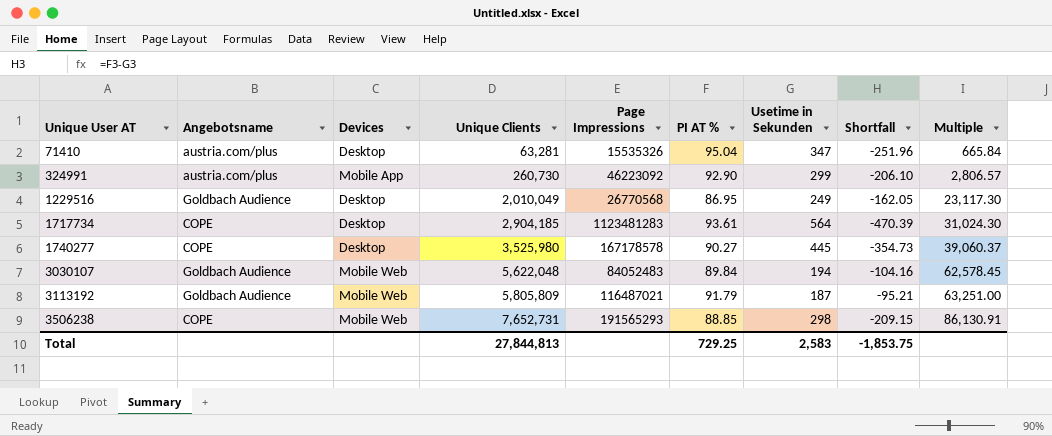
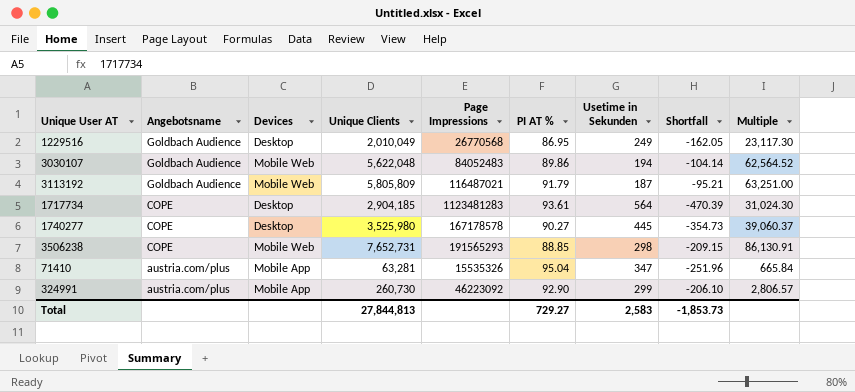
row order: Unique User AT ascending -> Angebotsname descending
3030107 | PI AT %: 89.84 -> 89.86
3030107 | Shortfall: -104.16 -> -104.14
3030107 | Multiple: 62,578.45 -> 62,564.52
71410 | Devices: Desktop -> Mobile App
Total | PI AT %: 729.25 -> 729.27
Total | Shortfall: -1,853.75 -> -1,853.73

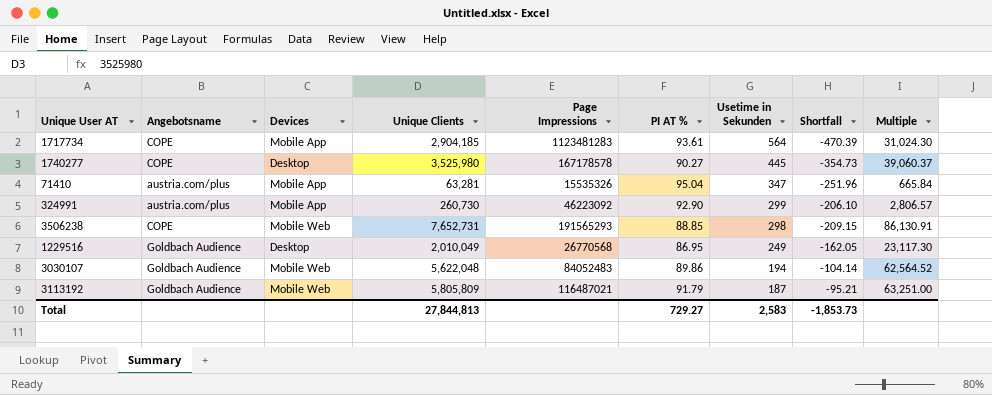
row order: Angebotsname descending -> Usetime in Sekunden descending
1717734 | Devices: Desktop -> Mobile App

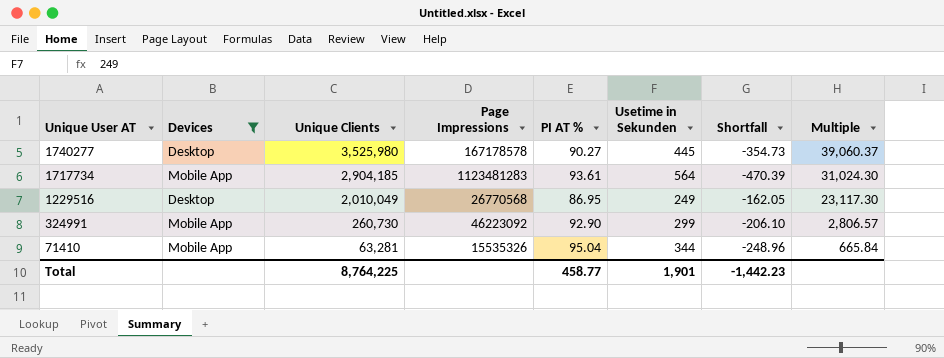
filter: none -> Devices != Mobile Web
row order: Usetime in Sekunden descending -> Unique User AT descending
column Angebotsname | position: 2 -> none
71410 | Usetime in Sekunden: 347 -> 344
71410 | Shortfall: -251.96 -> -248.96
Total | Unique Clients: 27,844,813 -> 8,764,225
Total | PI AT %: 729.27 -> 458.77
Total | Usetime in Sekunden: 2,583 -> 1,901
Total | Shortfall: -1,853.73 -> -1,442.23

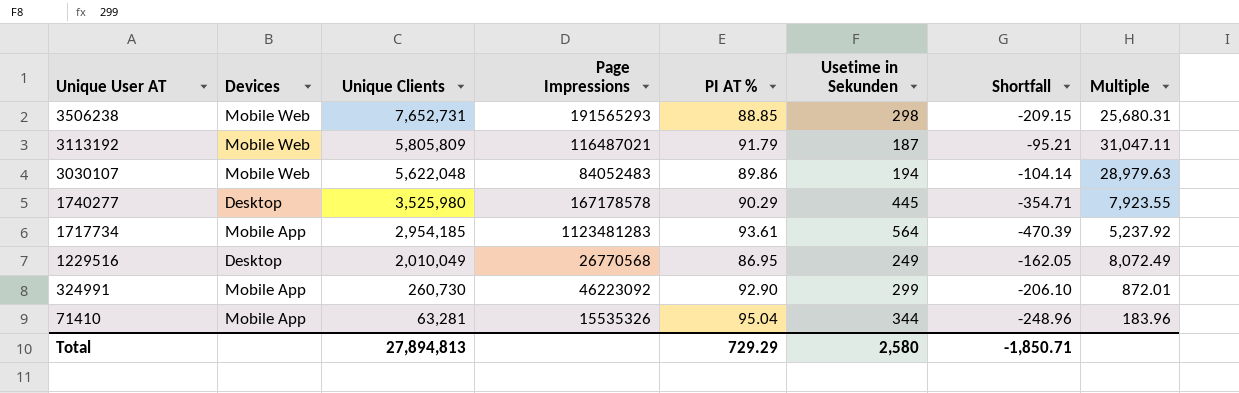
filter: Devices != Mobile Web -> none
column Multiple | formula: [Unique Clients] / [PI AT %] -> [Unique Clients] / [Usetime in Sekunden]
1740277 | PI AT %: 90.27 -> 90.29
1740277 | Shortfall: -354.73 -> -354.71
1717734 | Unique Clients: 2,904,185 -> 2,954,185
Total | Unique Clients: 8,764,225 -> 27,894,813
Total | PI AT %: 458.77 -> 729.29
Total | Usetime in Sekunden: 1,901 -> 2,580
Total | Shortfall: -1,442.23 -> -1,850.71

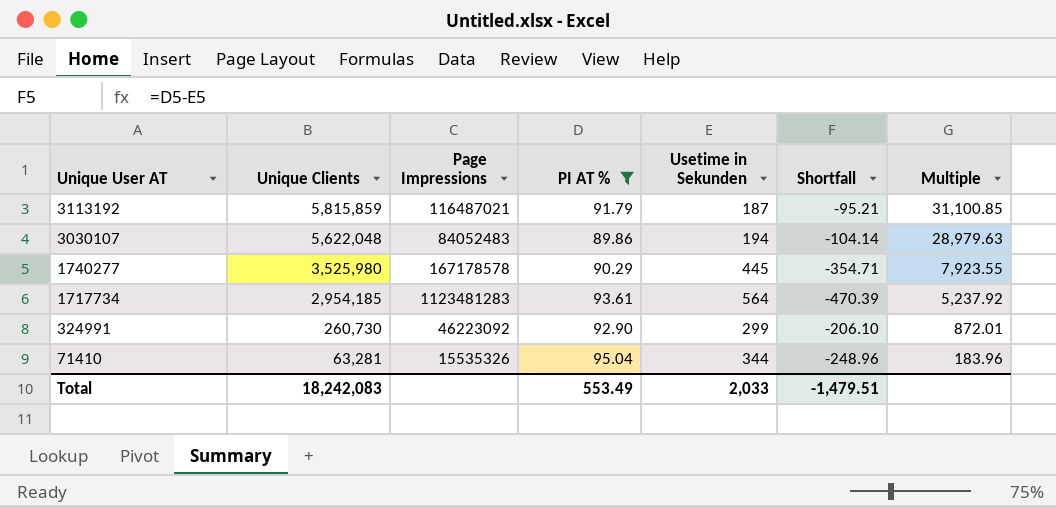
filter: none -> PI AT % >= 89.86
column Devices | position: 2 -> none
3113192 | Unique Clients: 5,805,809 -> 5,815,859
3113192 | Multiple: 31,047.11 -> 31,100.85
Total | Unique Clients: 27,894,813 -> 18,242,083
Total | PI AT %: 729.29 -> 553.49
Total | Usetime in Sekunden: 2,580 -> 2,033
Total | Shortfall: -1,850.71 -> -1,479.51

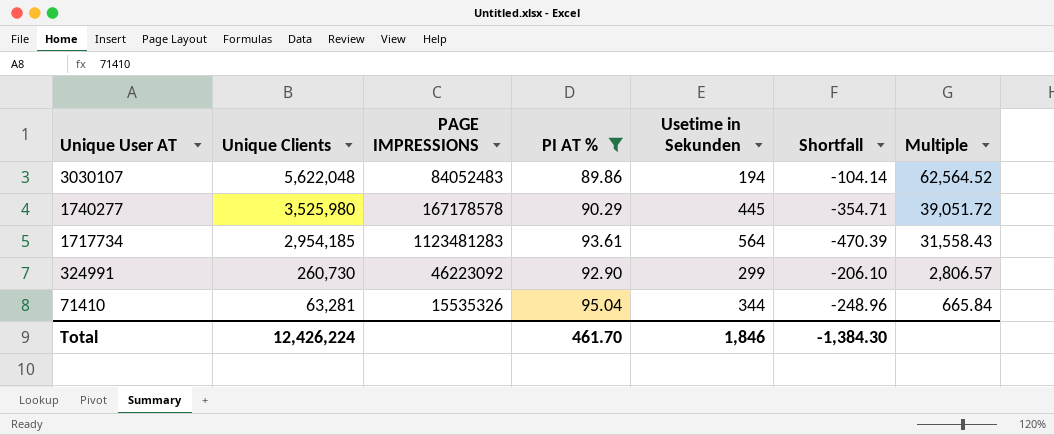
column name: Page Impressions -> PAGE IMPRESSIONS
column Multiple | formula: [Unique Clients] / [Usetime in Sekunden] -> [Unique Clients] / [PI AT %]
row 3113192: 5,815,859 | 116487021 | 91.79 | 187 | -95.21 | 31,100.85 -> none
Total | Unique Clients: 18,242,083 -> 12,426,224
Total | PI AT %: 553.49 -> 461.70
Total | Usetime in Sekunden: 2,033 -> 1,846
Total | Shortfall: -1,479.51 -> -1,384.30

